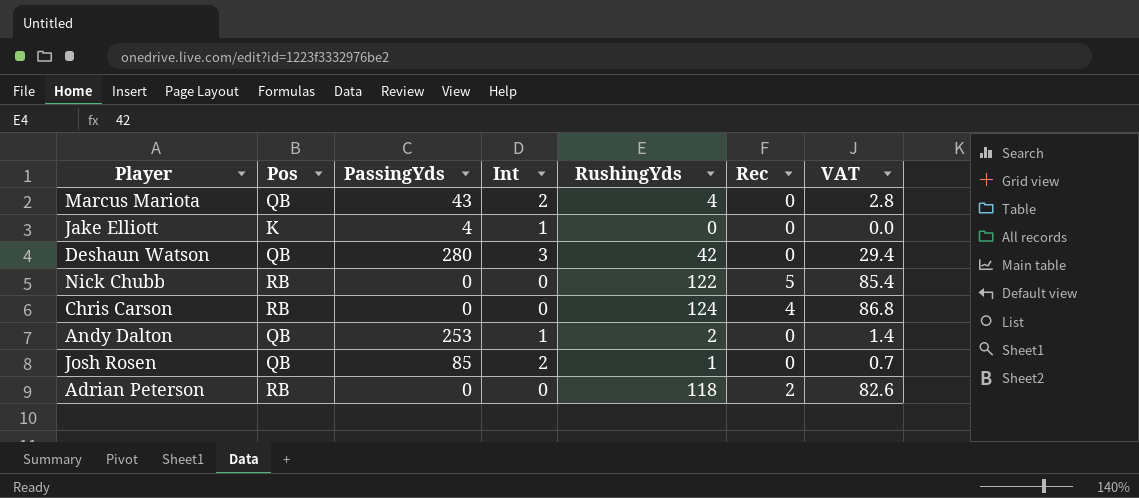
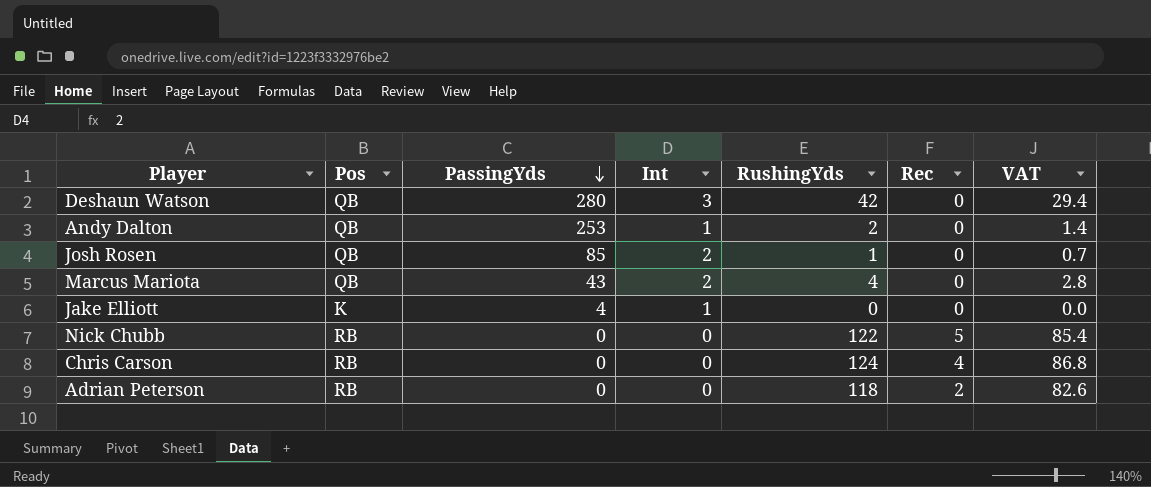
row order: none -> PassingYds descending

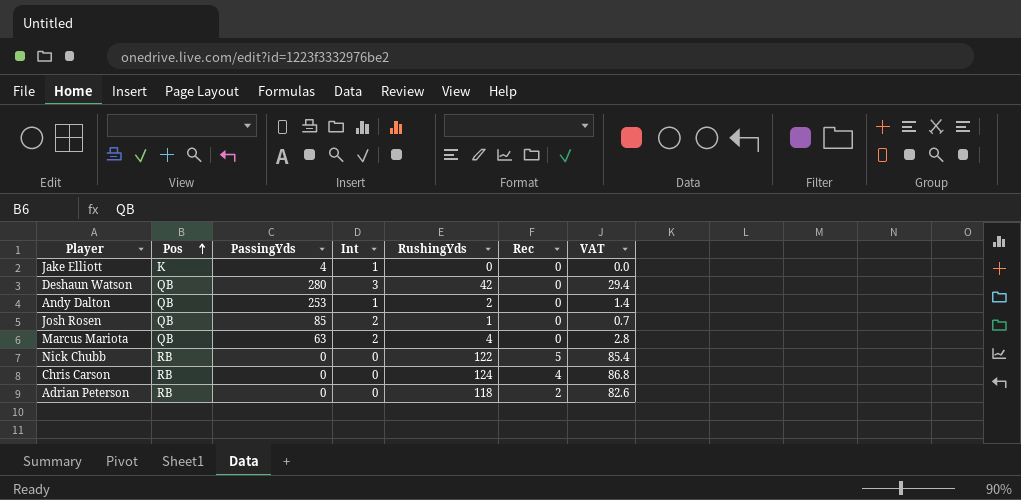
row order: PassingYds descending -> Pos ascending
Marcus Mariota | PassingYds: 43 -> 63

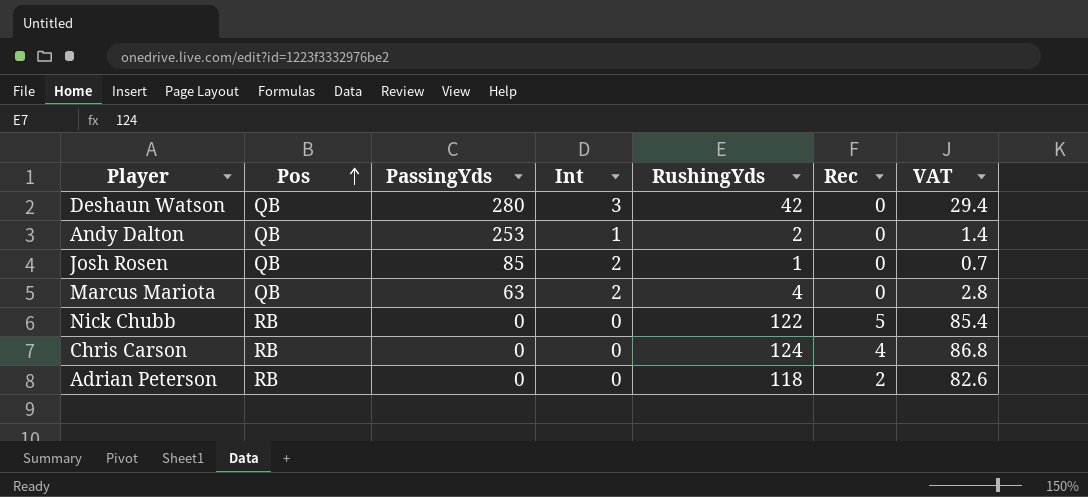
row Jake Elliott: K | 4 | 1 | 0 | 0 | 0.0 -> none

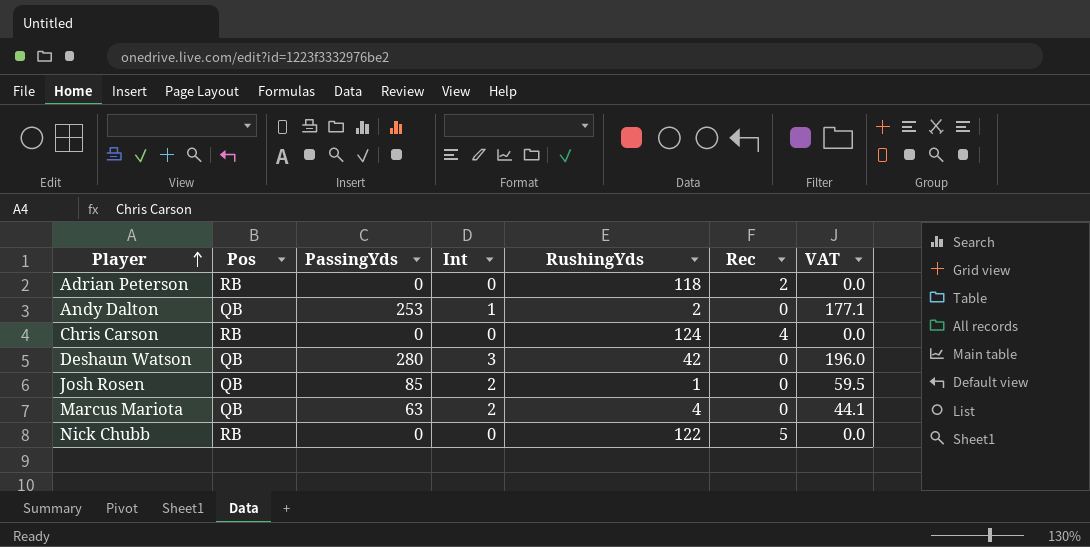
row order: Pos ascending -> Player ascending
column VAT | formula: [RushingYds] * 0.7 -> [PassingYds] * 0.7

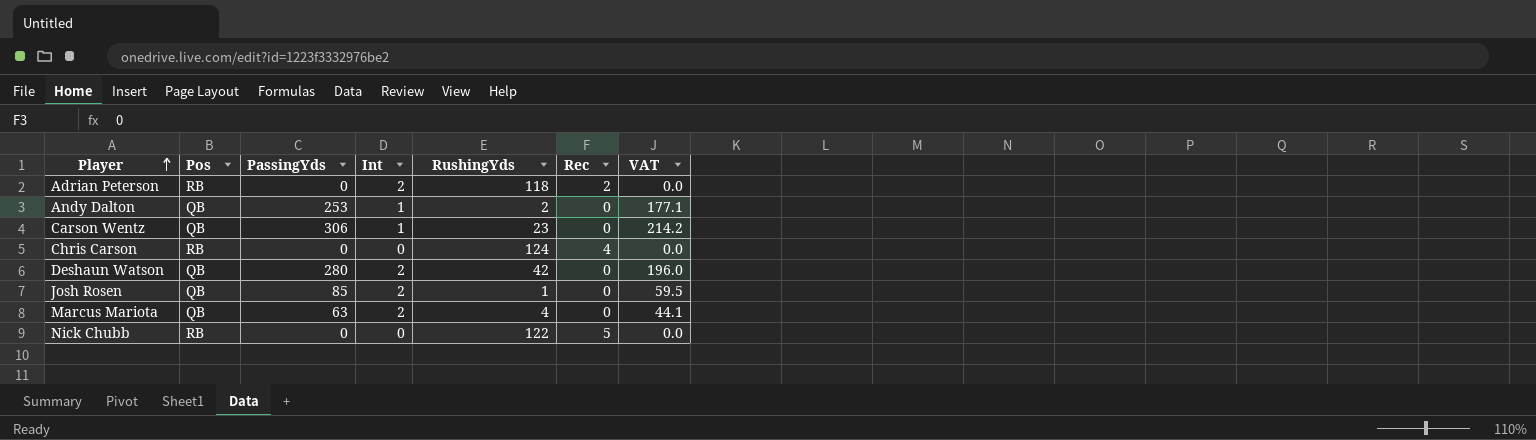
Adrian Peterson | Int: 0 -> 2
row Carson Wentz: none -> QB | 306 | 1 | 23 | 0 | 214.2
Deshaun Watson | Int: 3 -> 2

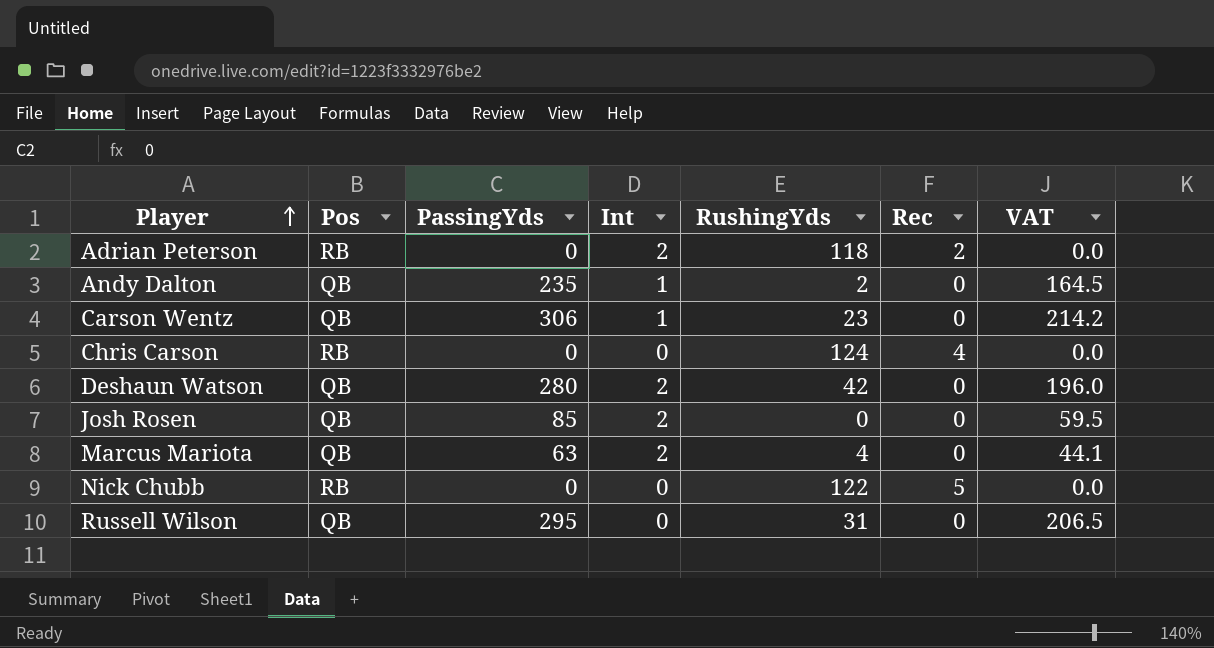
Andy Dalton | PassingYds: 253 -> 235
Andy Dalton | VAT: 177.1 -> 164.5
Josh Rosen | RushingYds: 1 -> 0
row Russell Wilson: none -> QB | 295 | 0 | 31 | 0 | 206.5

